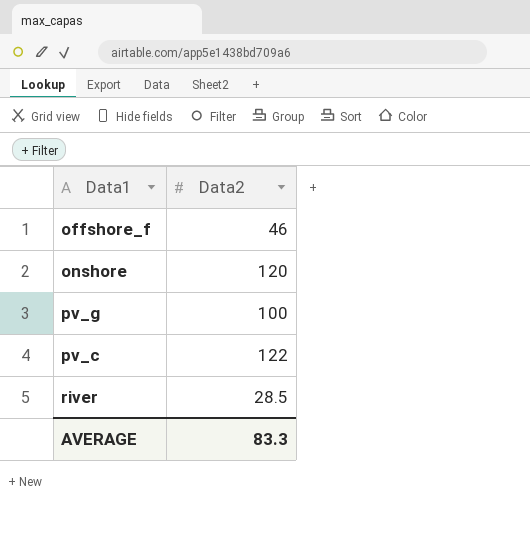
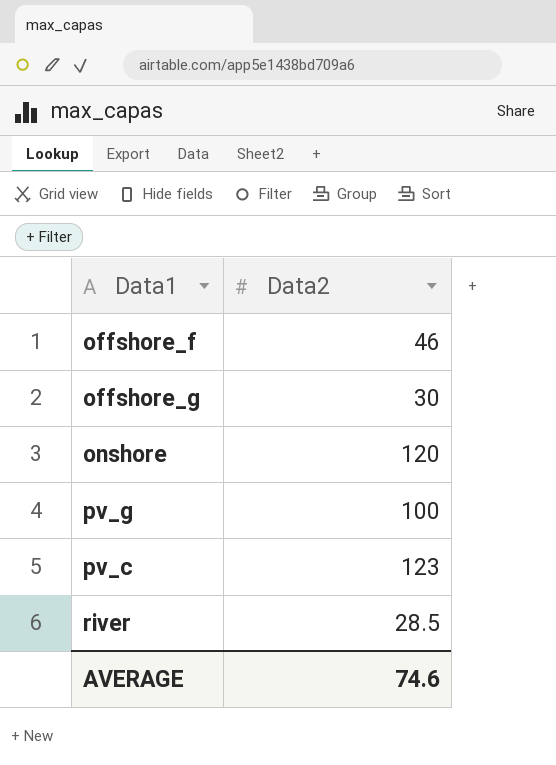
row offshore_g: none -> 30
pv_c | Data2: 122 -> 123
AVERAGE | Data2: 83.3 -> 74.6

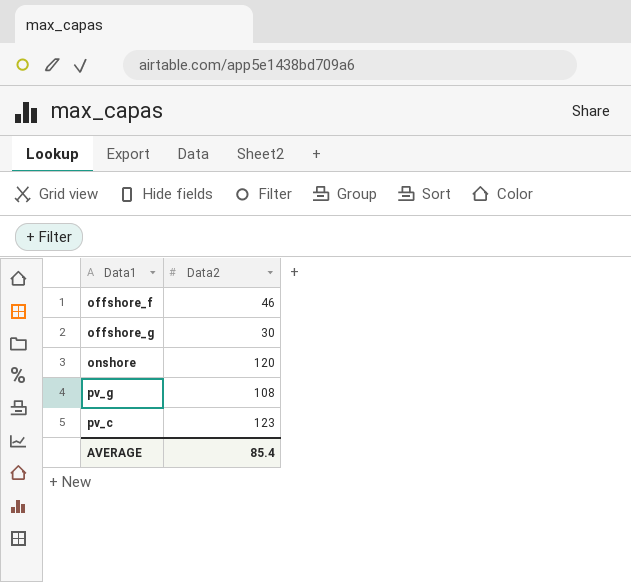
row river: 28.5 -> none
pv_g | Data2: 100 -> 108
AVERAGE | Data2: 74.6 -> 85.4

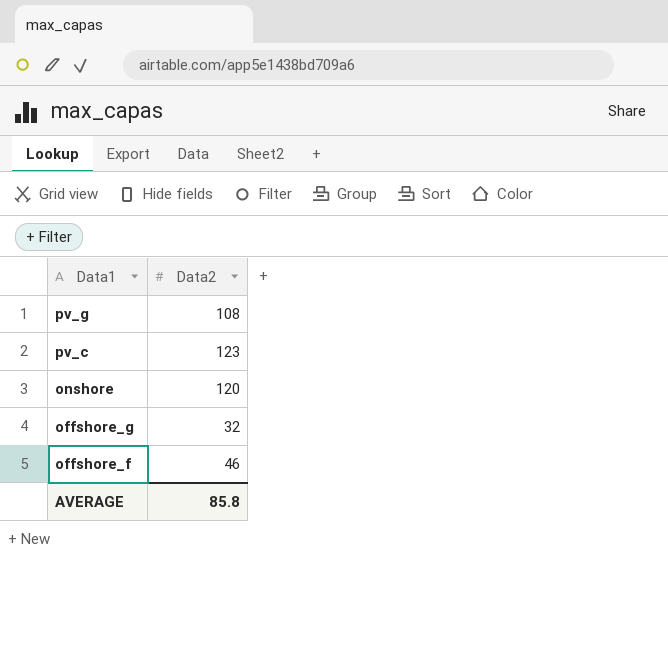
row order: none -> Data1 descending
offshore_g | Data2: 30 -> 32
AVERAGE | Data2: 85.4 -> 85.8

